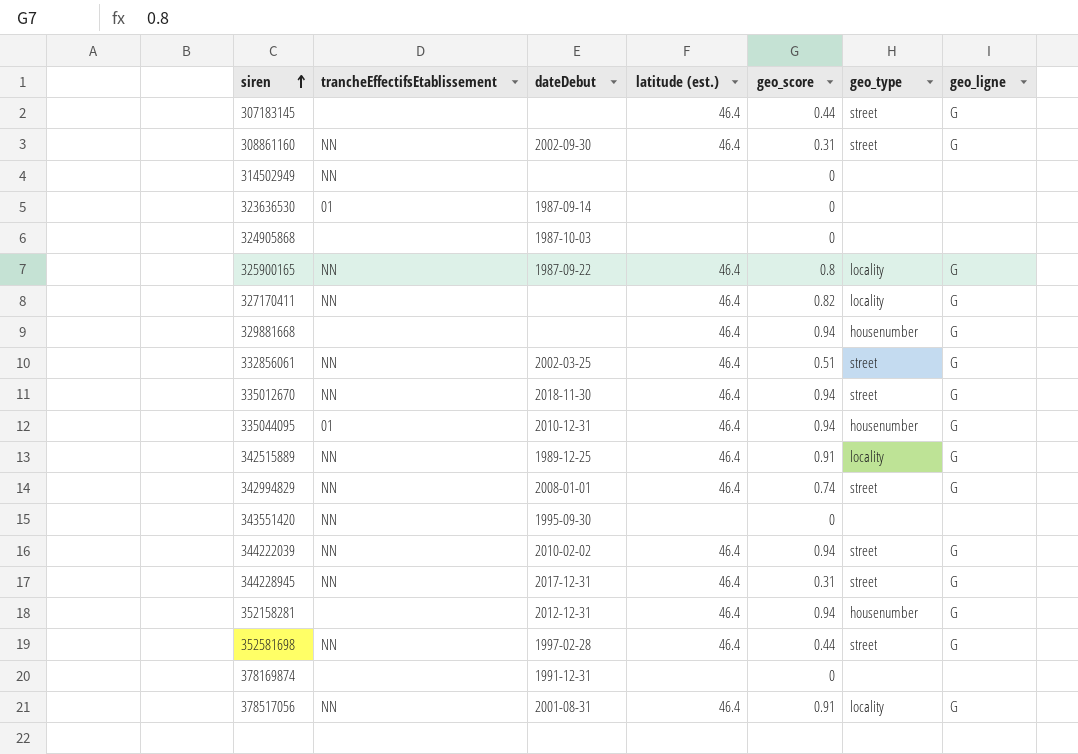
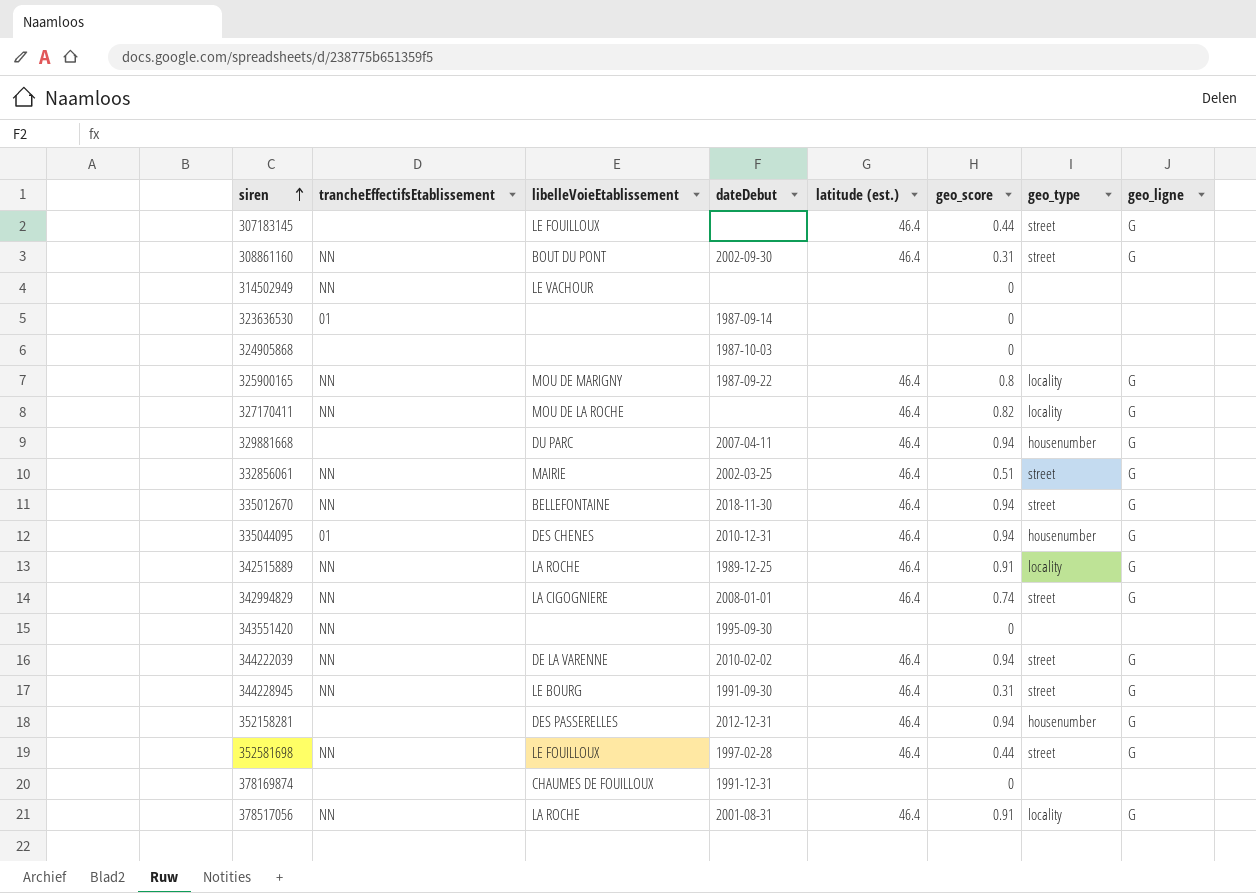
column libelleVoieEtablissement | position: none -> 3
329881668 | dateDebut: none -> 2007-04-11
344228945 | dateDebut: 2017-12-31 -> 1991-09-30

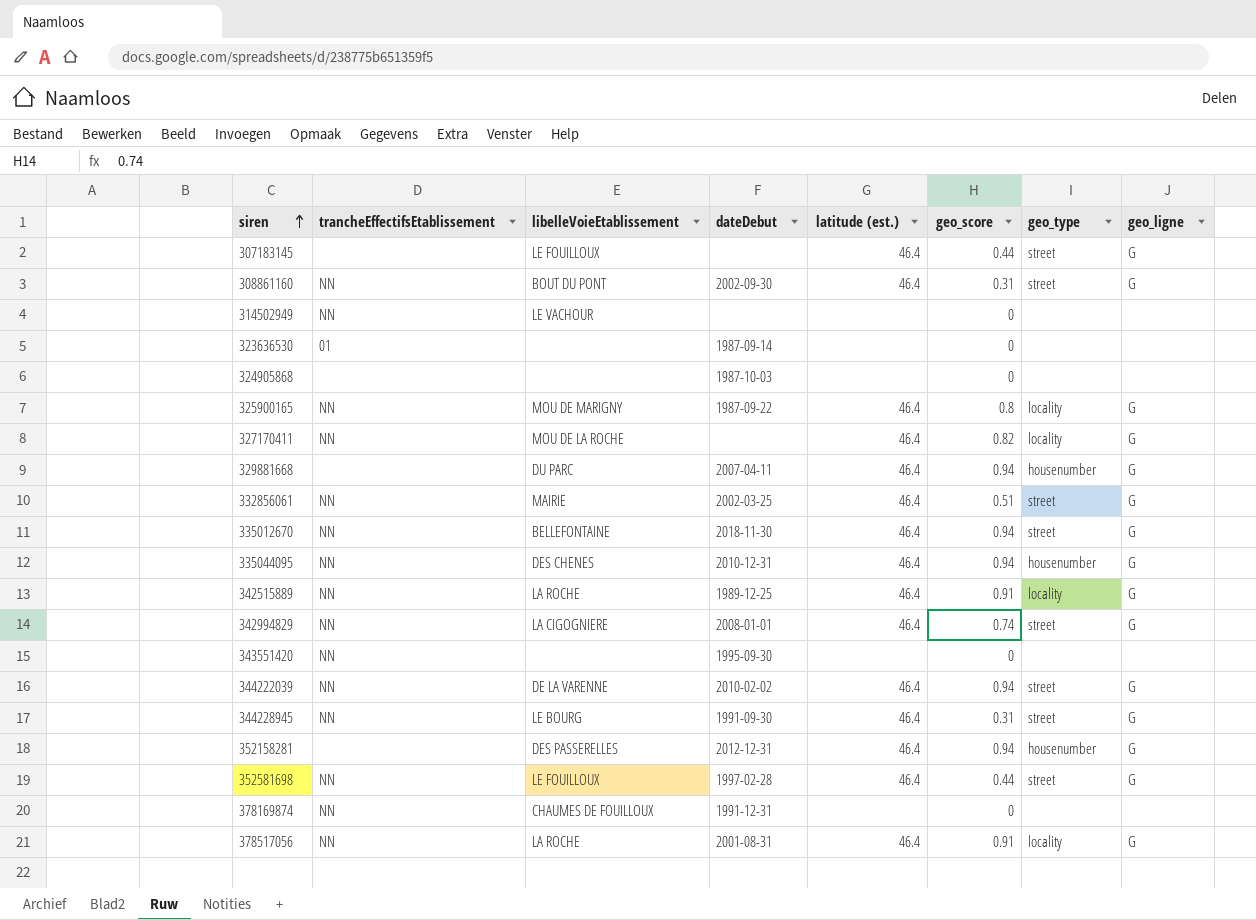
335044095 | trancheEffectifsEtablissement: 01 -> NN
378169874 | trancheEffectifsEtablissement: none -> NN

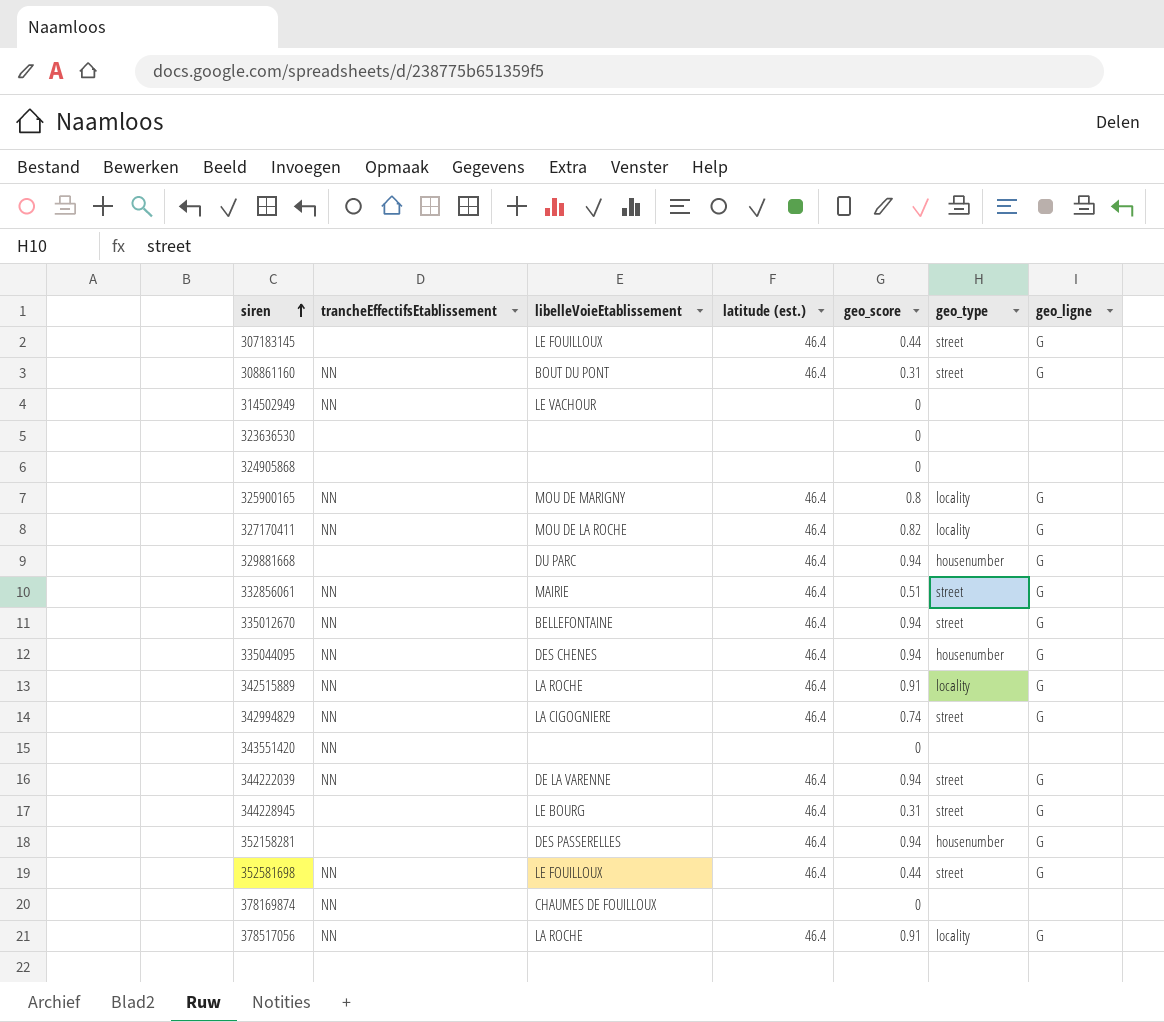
column dateDebut | position: 4 -> none
323636530 | trancheEffectifsEtablissement: 01 -> none
344228945 | trancheEffectifsEtablissement: NN -> none

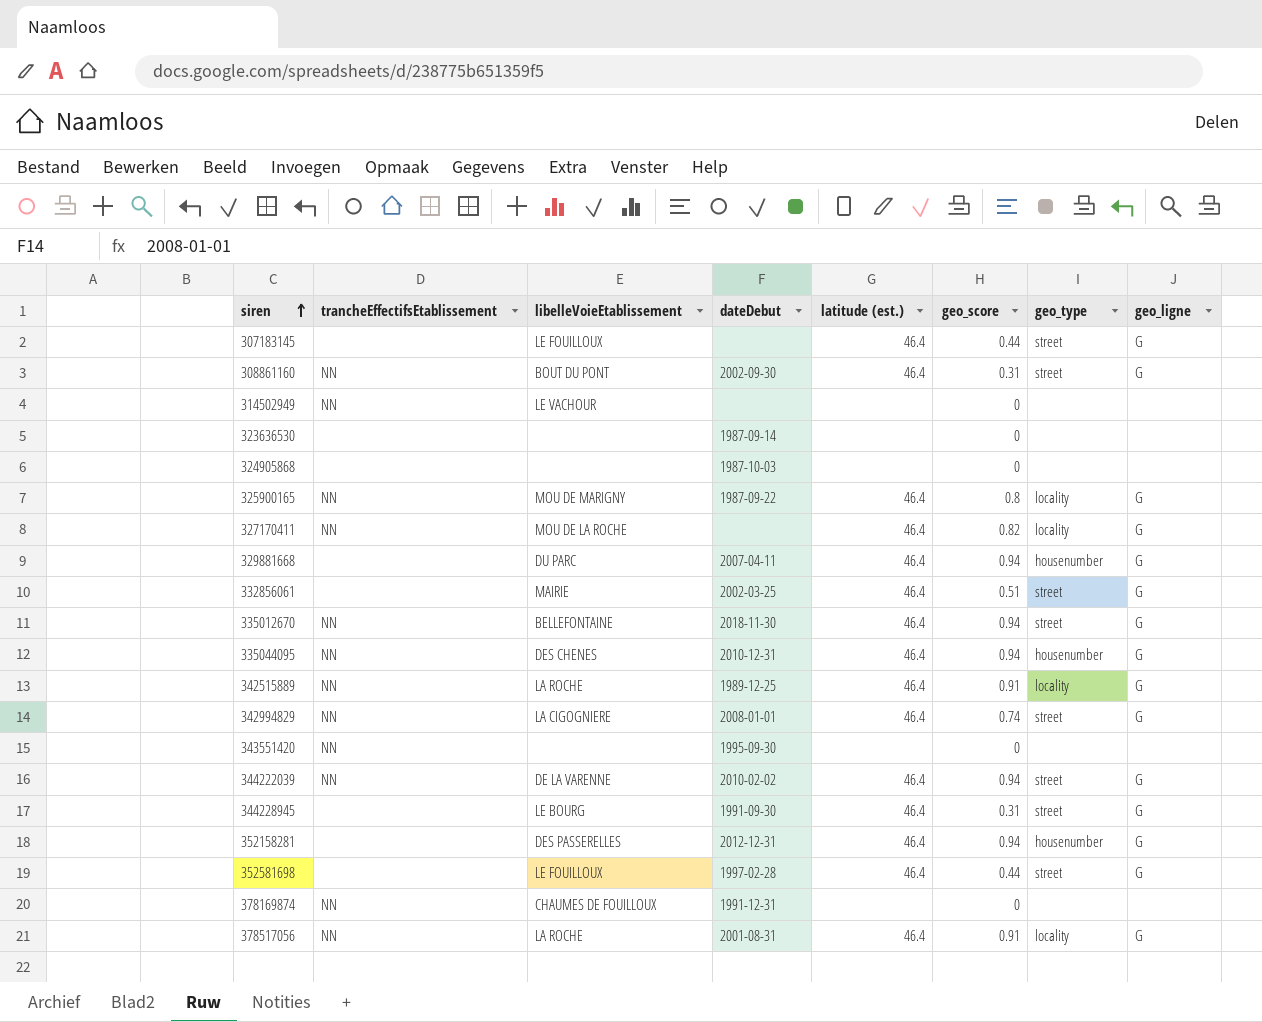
column dateDebut | position: none -> 4
332856061 | trancheEffectifsEtablissement: NN -> none
352581698 | trancheEffectifsEtablissement: NN -> none

